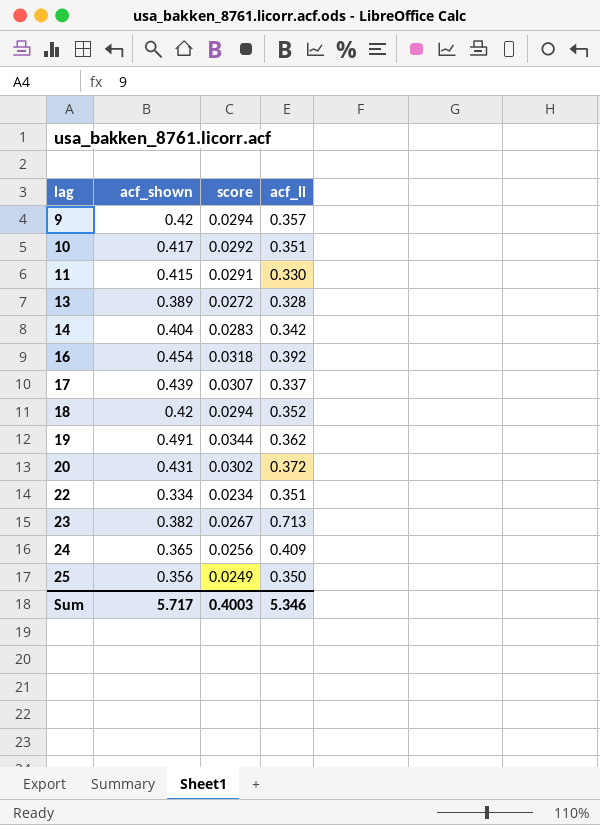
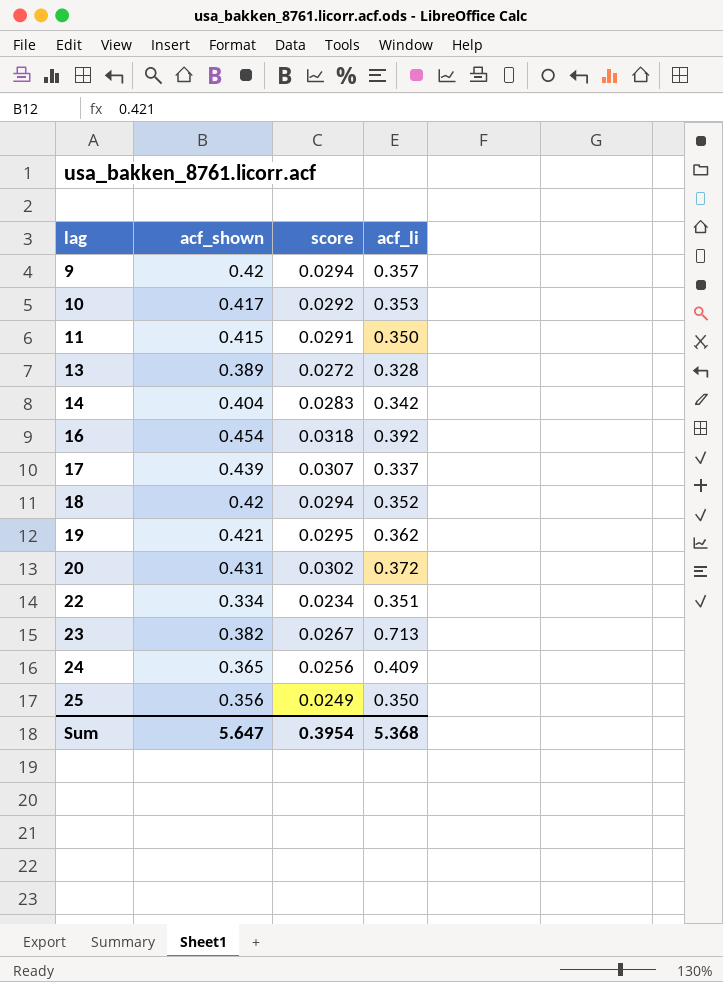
10 | acf_li: 0.351 -> 0.353
11 | acf_li: 0.330 -> 0.350
19 | acf_shown: 0.491 -> 0.421
19 | score: 0.0344 -> 0.0295
Sum | acf_shown: 5.717 -> 5.647
Sum | score: 0.4003 -> 0.3954
Sum | acf_li: 5.346 -> 5.368

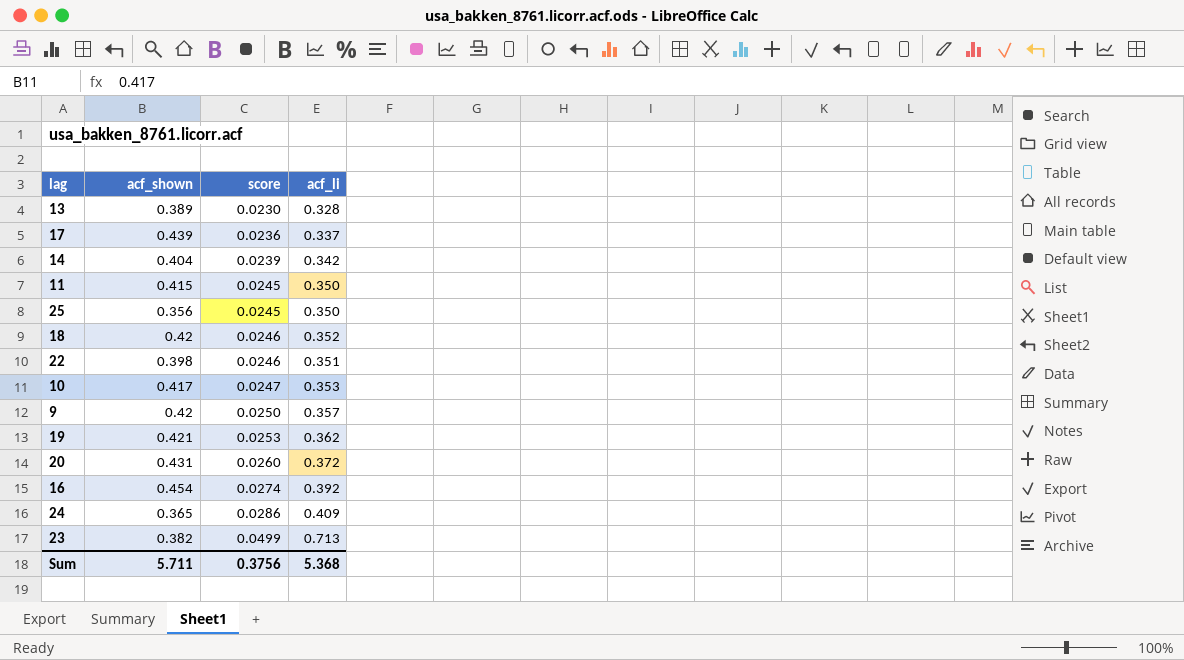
row order: lag ascending -> score ascending
column score | formula: [acf_shown] * 0.07 -> [acf_li] * 0.07
22 | acf_shown: 0.334 -> 0.398
Sum | acf_shown: 5.647 -> 5.711
Sum | score: 0.3954 -> 0.3756

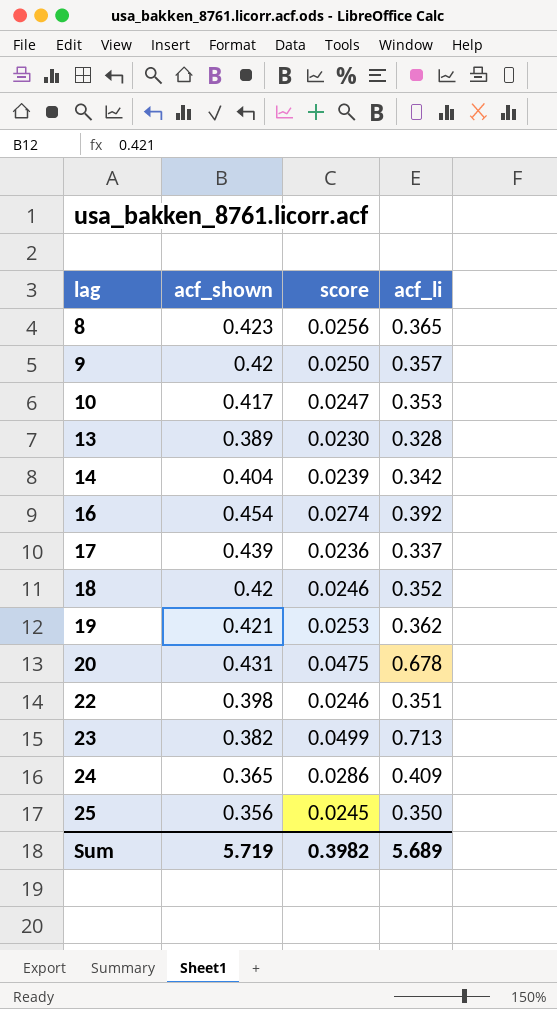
row order: score ascending -> lag ascending
row 11: 0.415 | 0.0245 | 0.350 -> none
row 8: none -> 0.423 | 0.0256 | 0.365
20 | score: 0.0260 -> 0.0475
20 | acf_li: 0.372 -> 0.678
Sum | acf_shown: 5.711 -> 5.719
Sum | score: 0.3756 -> 0.3982
Sum | acf_li: 5.368 -> 5.689

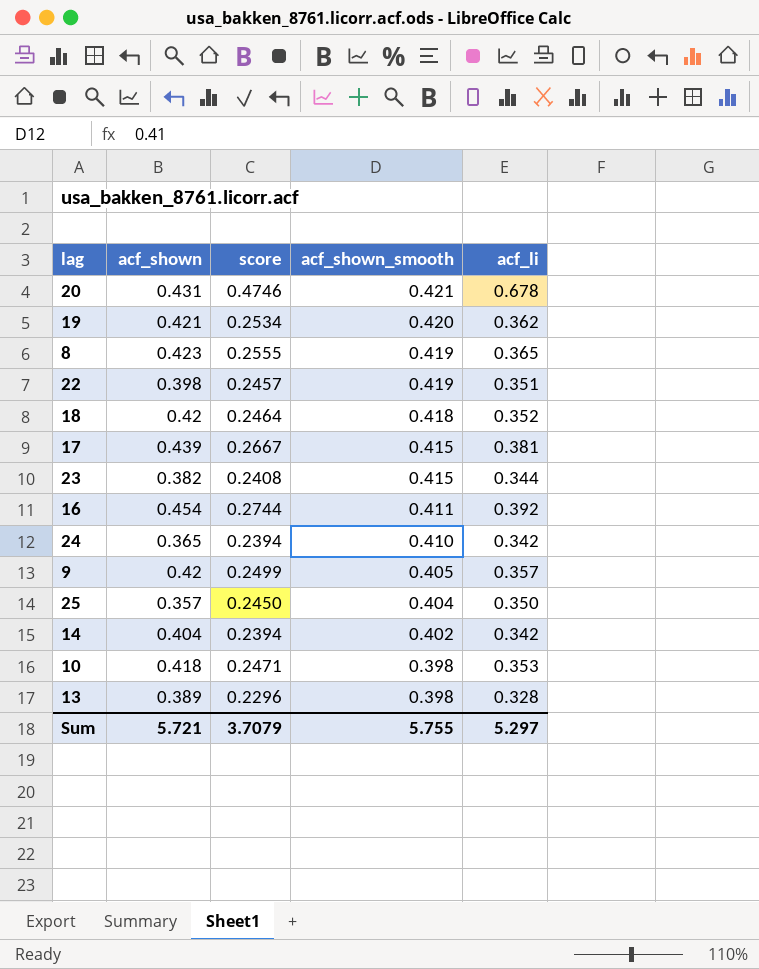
row order: lag ascending -> acf_shown_smooth descending
column score | formula: [acf_li] * 0.07 -> [acf_li] * 0.7
column acf_shown_smooth | position: none -> 4
17 | acf_li: 0.337 -> 0.381
23 | acf_li: 0.713 -> 0.344
24 | acf_li: 0.409 -> 0.342
25 | acf_shown: 0.356 -> 0.357
10 | acf_shown: 0.417 -> 0.418
Sum | acf_shown: 5.719 -> 5.721
Sum | score: 0.3982 -> 3.7079
Sum | acf_li: 5.689 -> 5.297

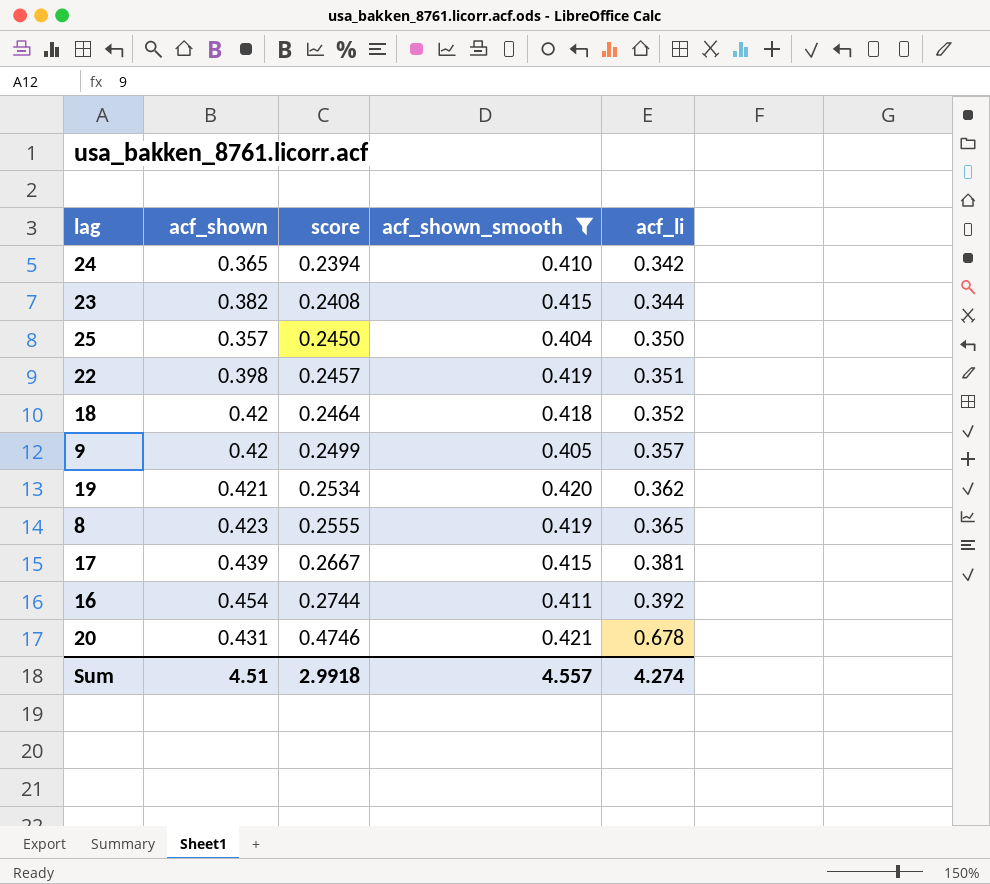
filter: none -> acf_shown_smooth >= 0.404
row order: acf_shown_smooth descending -> score ascending
Sum | acf_shown: 5.721 -> 4.51
Sum | score: 3.7079 -> 2.9918
Sum | acf_shown_smooth: 5.755 -> 4.557
Sum | acf_li: 5.297 -> 4.274

